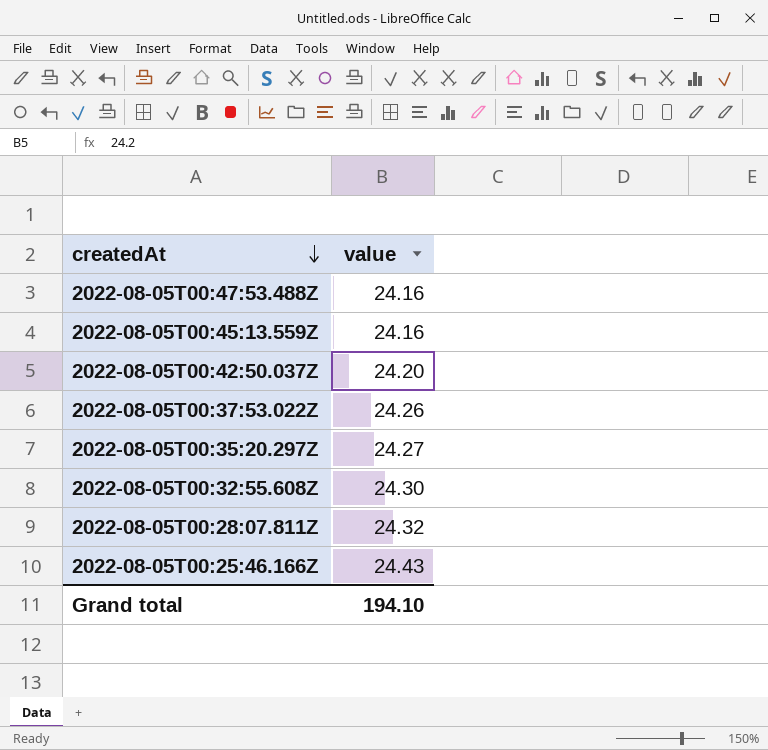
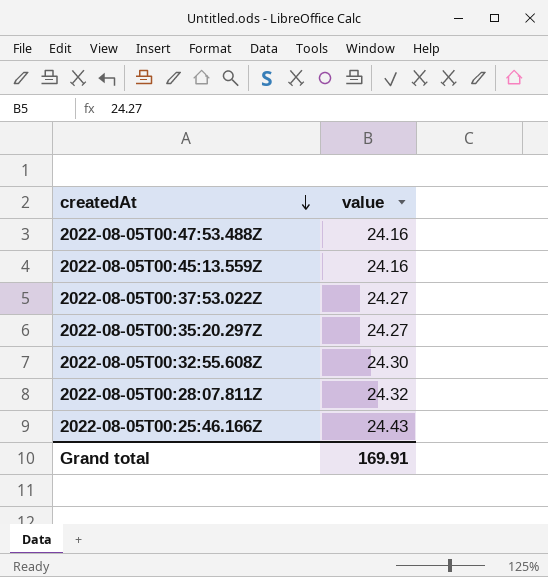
row 2022-08-05T00:42:50.037Z: 24.20 -> none
2022-08-05T00:37:53.022Z | value: 24.26 -> 24.27
Grand total | value: 194.10 -> 169.91

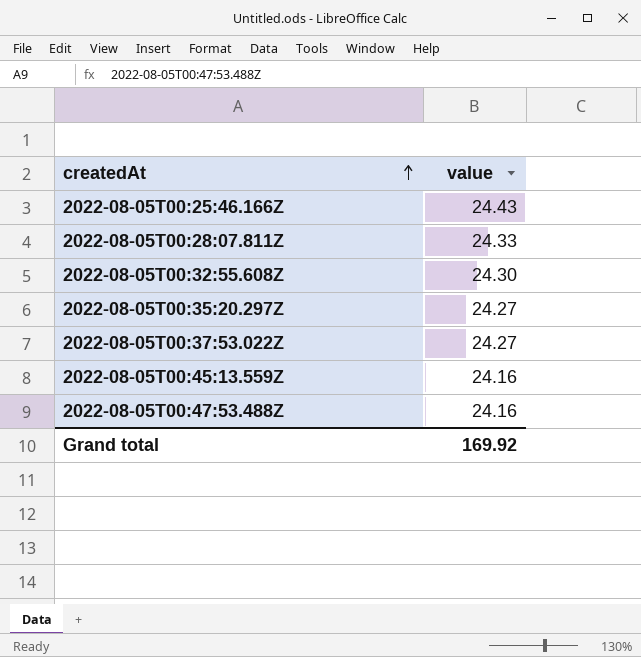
row order: createdAt descending -> createdAt ascending
2022-08-05T00:28:07.811Z | value: 24.32 -> 24.33
Grand total | value: 169.91 -> 169.92

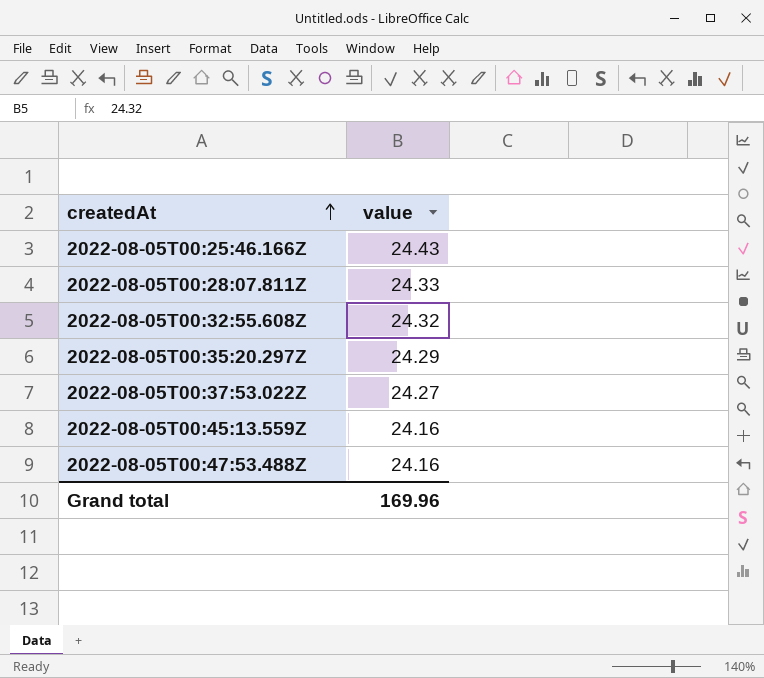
2022-08-05T00:32:55.608Z | value: 24.30 -> 24.32
2022-08-05T00:35:20.297Z | value: 24.27 -> 24.29
Grand total | value: 169.92 -> 169.96

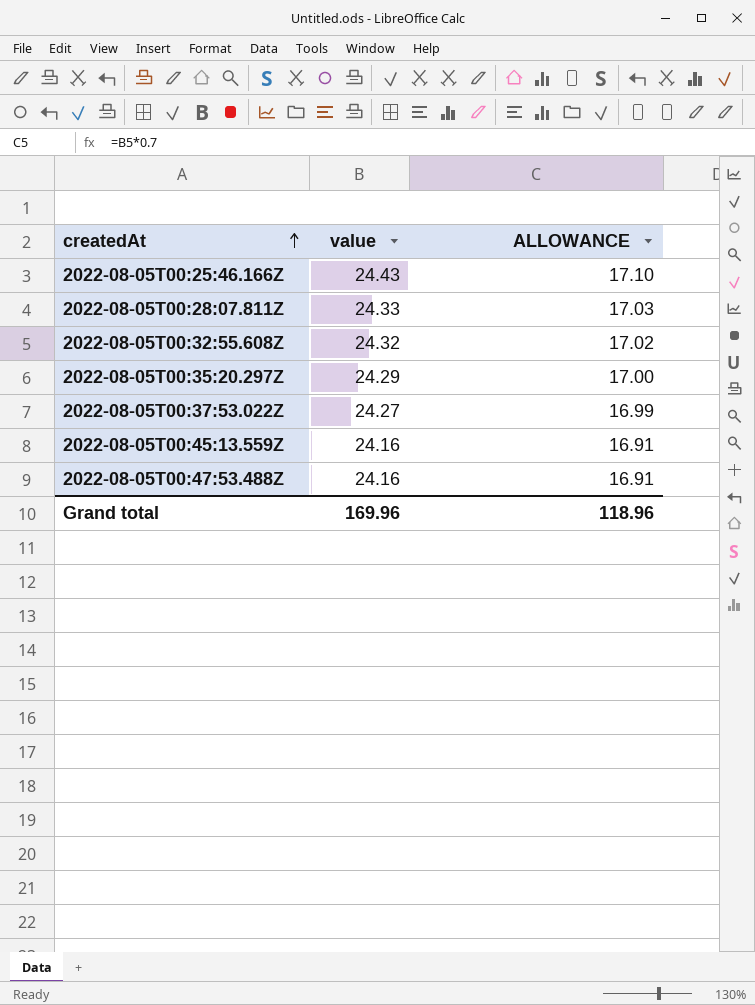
column ALLOWANCE | formula: none -> [value] * 0.7

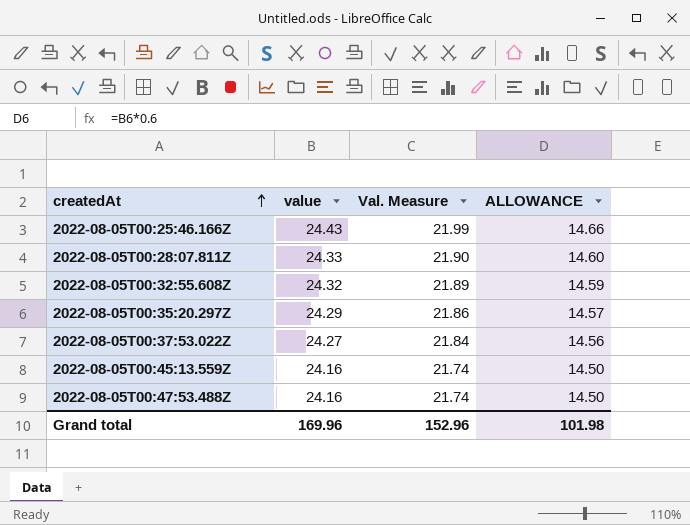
column Val. Measure | formula: none -> [value] * 0.9
column ALLOWANCE | formula: [value] * 0.7 -> [value] * 0.6
Grand total | ALLOWANCE: 118.96 -> 101.98

